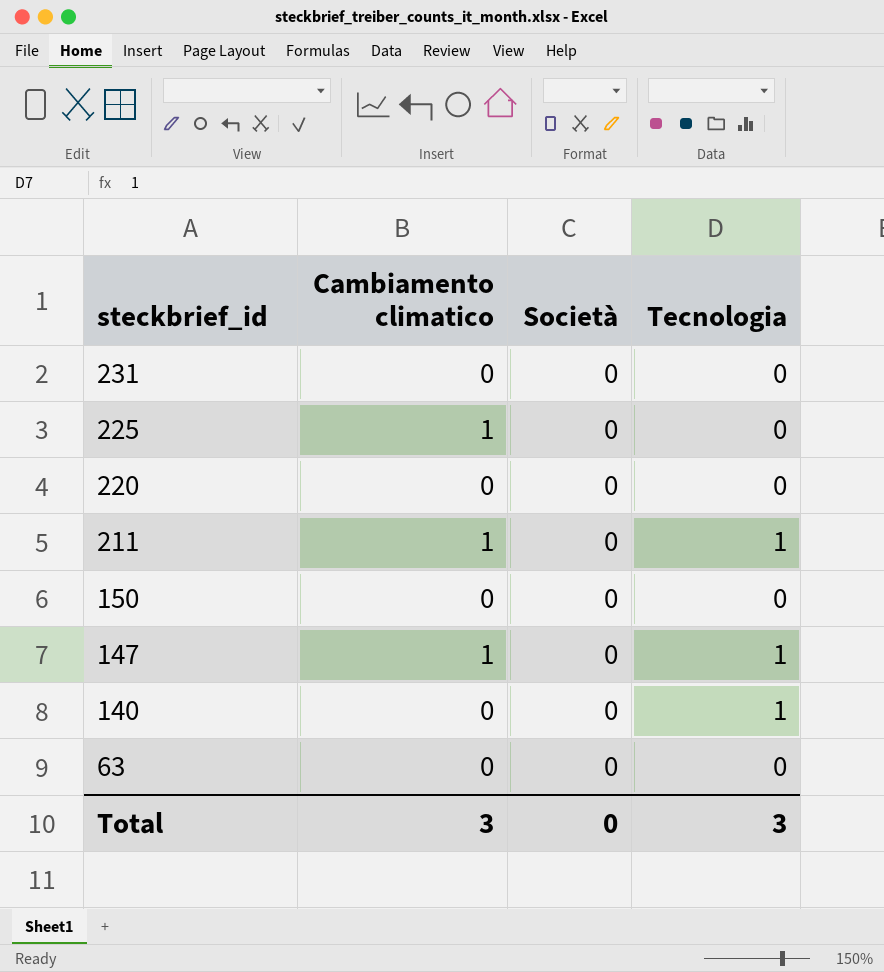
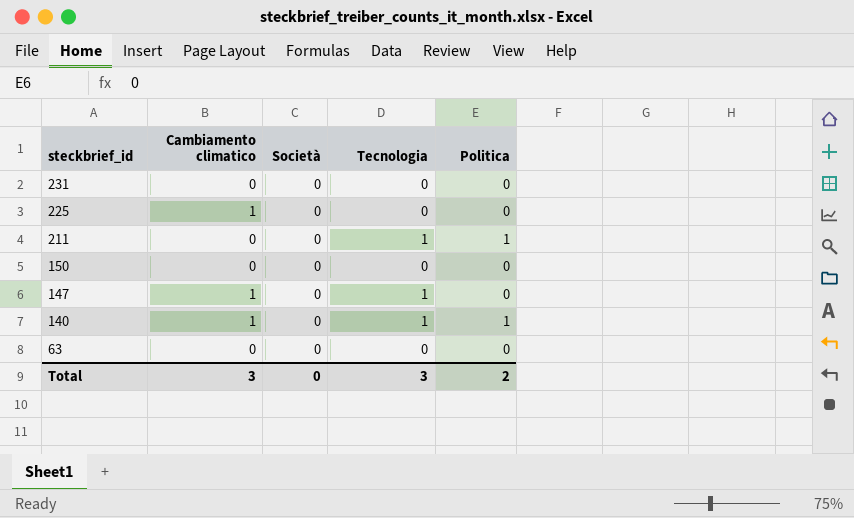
column Politica | position: none -> 5
row 220: 0 | 0 | 0 -> none
211 | Cambiamento climatico: 1 -> 0
140 | Cambiamento climatico: 0 -> 1

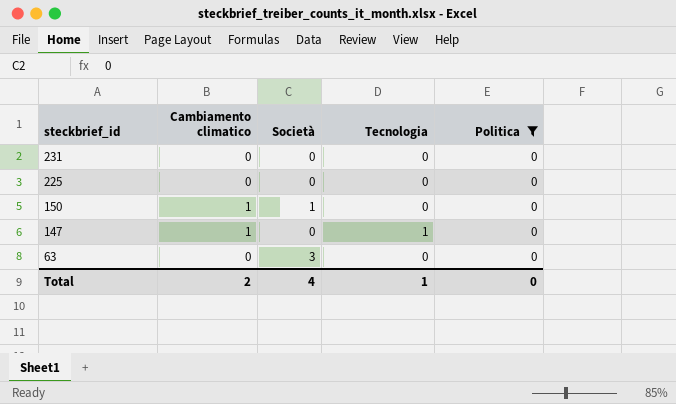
filter: none -> Politica = 0
225 | Cambiamento climatico: 1 -> 0
150 | Cambiamento climatico: 0 -> 1
150 | Società: 0 -> 1
63 | Società: 0 -> 3
Total | Cambiamento climatico: 3 -> 2
Total | Società: 0 -> 4
Total | Tecnologia: 3 -> 1
Total | Politica: 2 -> 0

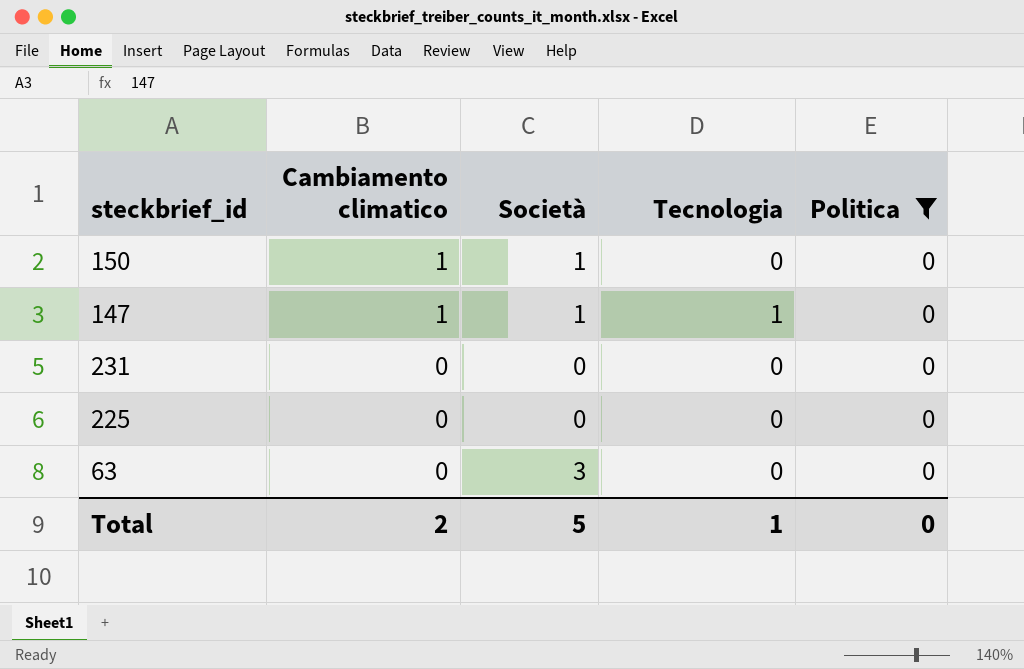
row order: steckbrief_id descending -> Cambiamento climatico descending
147 | Società: 0 -> 1
Total | Società: 4 -> 5

